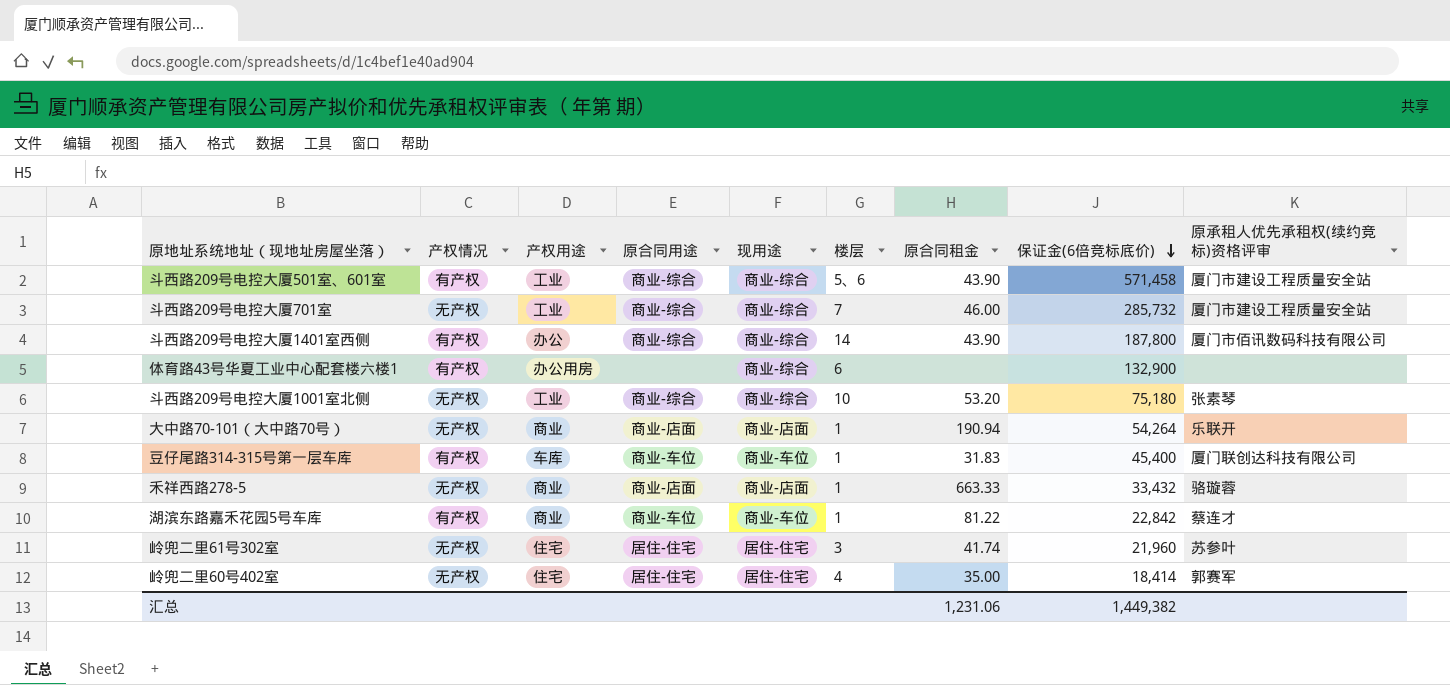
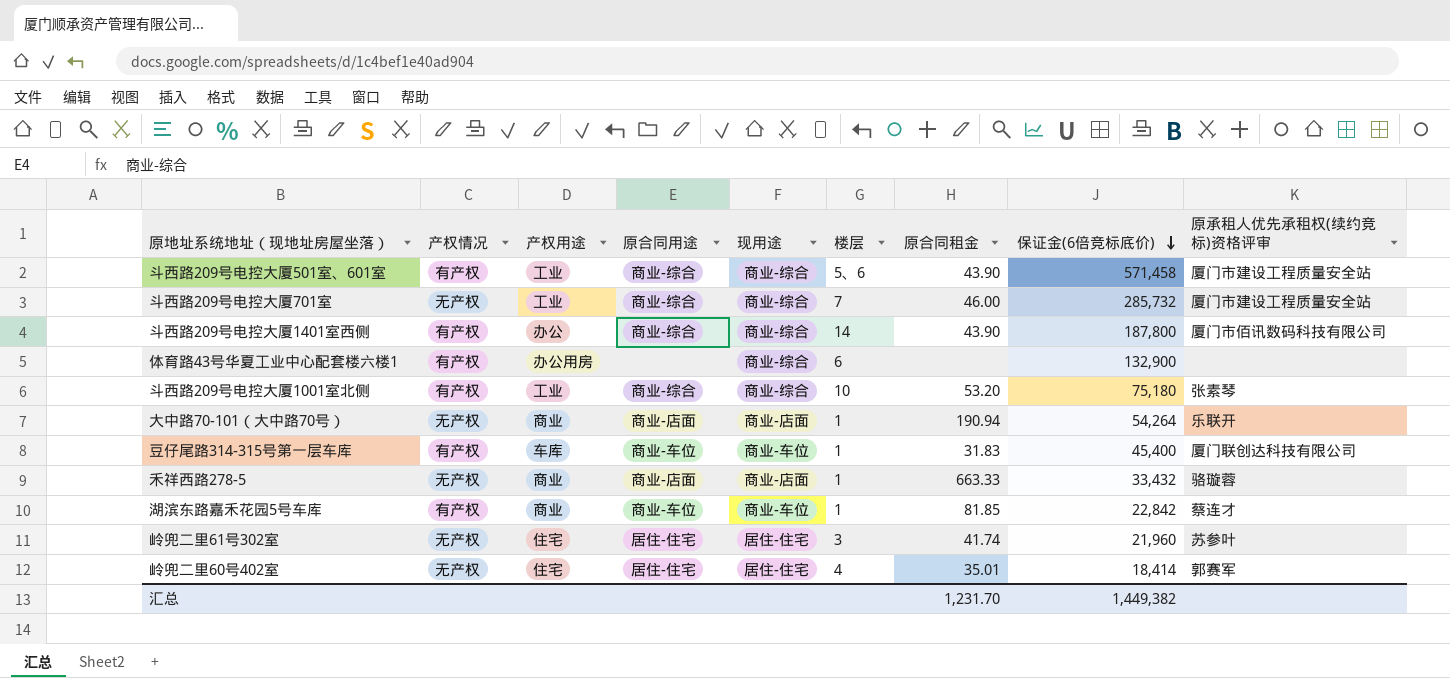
斗西路209号电控大厦1001室北侧 | 产权情况: 无产权 -> 有产权
湖滨东路嘉禾花园5号车库 | 原合同租金: 81.22 -> 81.85
岭兜二里60号402室 | 原合同租金: 35.00 -> 35.01
汇总 | 原合同租金: 1,231.06 -> 1,231.70

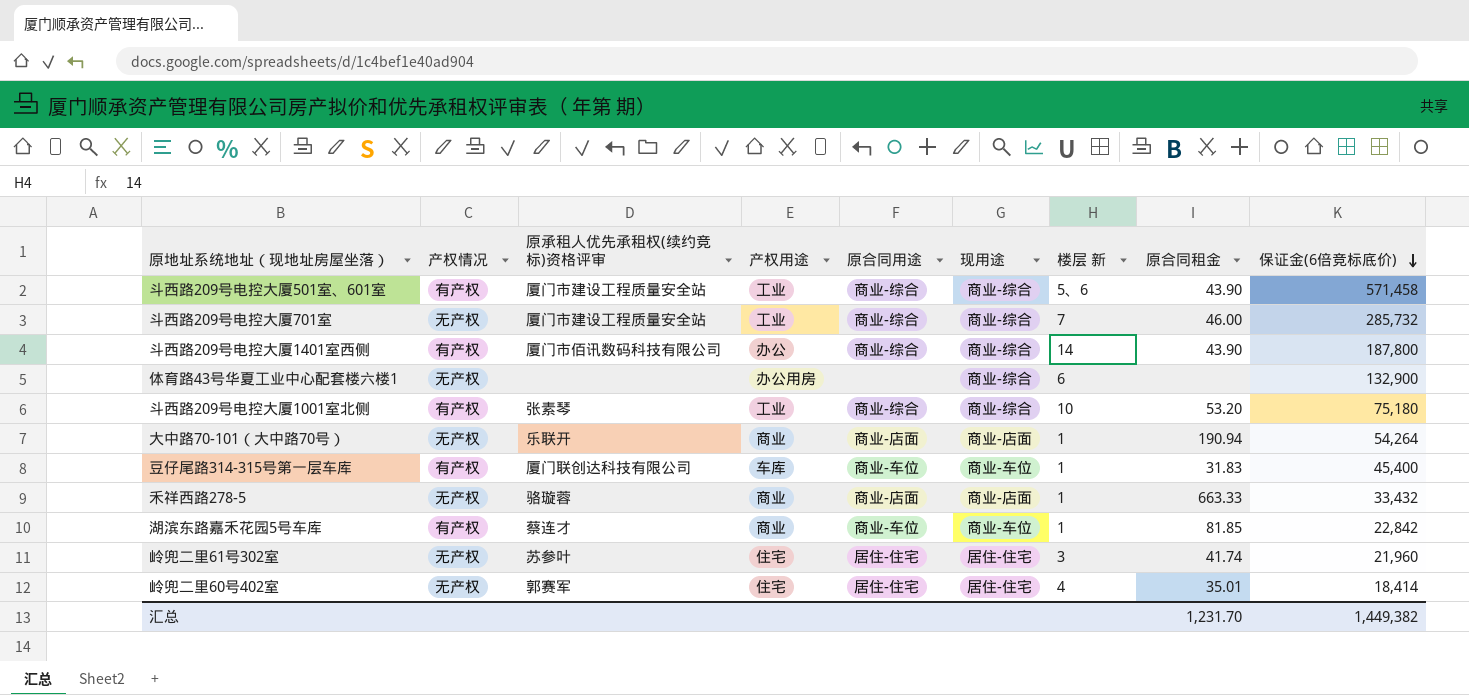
column 原承租人优先承租权(续约竞标)资格评审 | position: 9 -> 3
column name: 楼层 -> 楼层 新
体育路43号华夏工业中心配套楼六楼1 | 产权情况: 有产权 -> 无产权

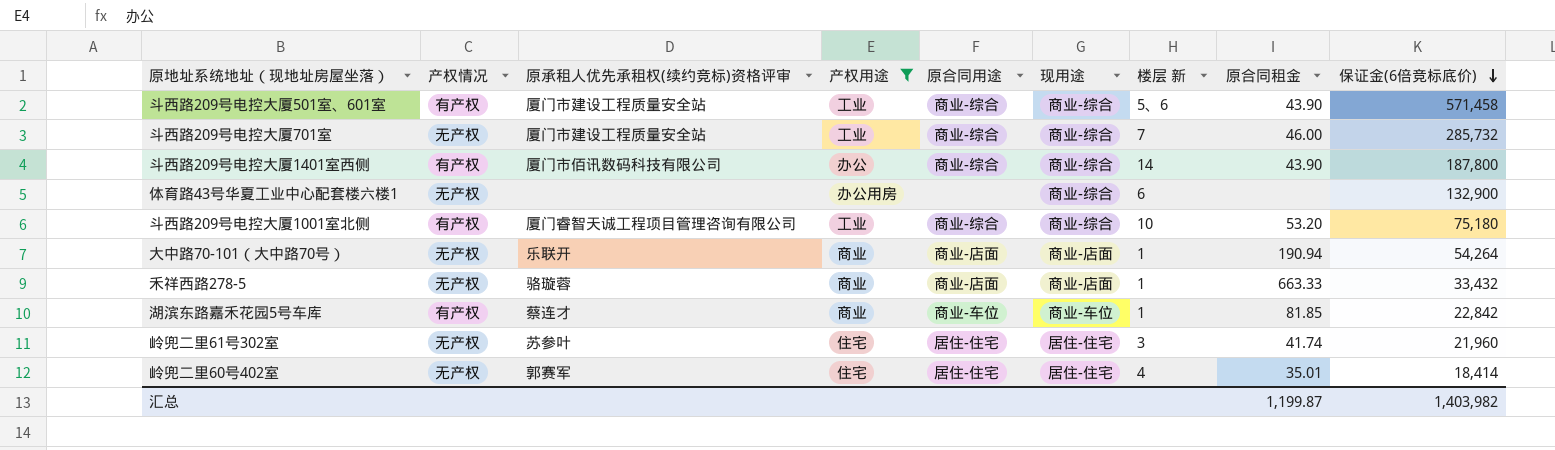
filter: none -> 产权用途 != 车库
斗西路209号电控大厦1001室北侧 | 原承租人优先承租权(续约竞标)资格评审: 张素琴 -> 厦门睿智天诚工程项目管理咨询有限公司
汇总 | 原合同租金: 1,231.70 -> 1,199.87
汇总 | 保证金(6倍竞标底价): 1,449,382 -> 1,403,982

